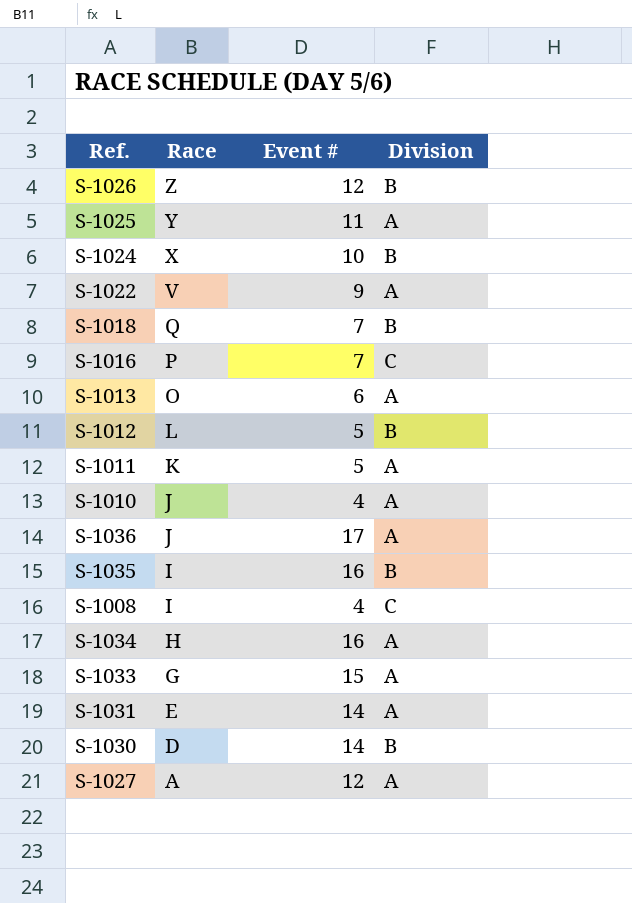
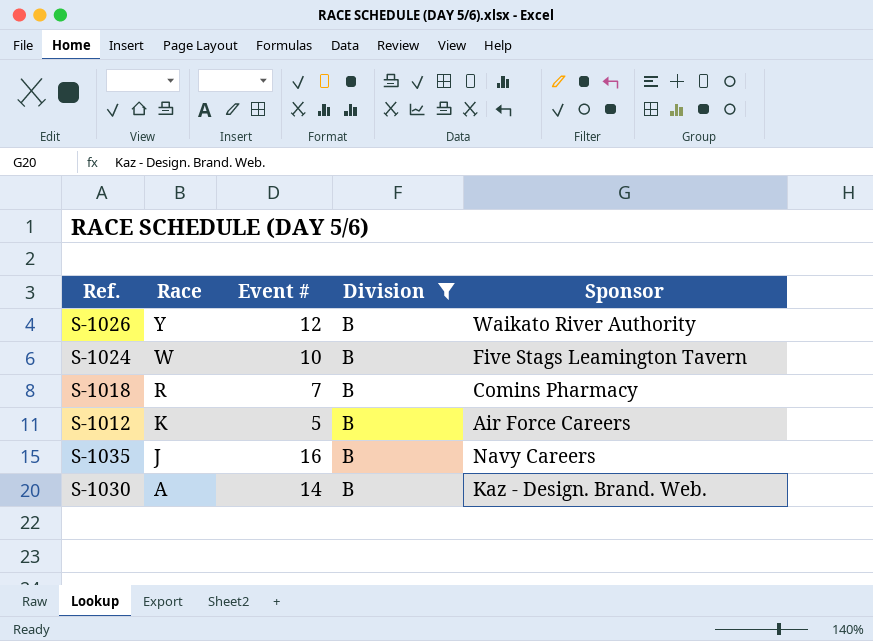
filter: none -> Division = B
column Sponsor | position: none -> 5
S-1026 | Race: Z -> Y
S-1024 | Race: X -> W
S-1018 | Race: Q -> R
S-1012 | Race: L -> K
S-1035 | Race: I -> J
S-1030 | Race: D -> A

